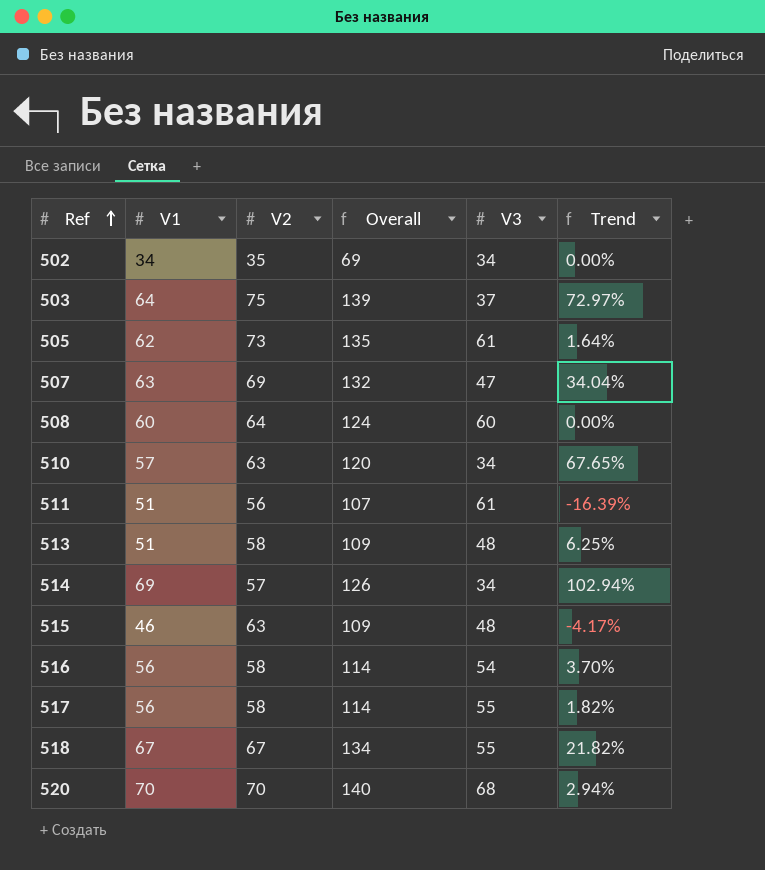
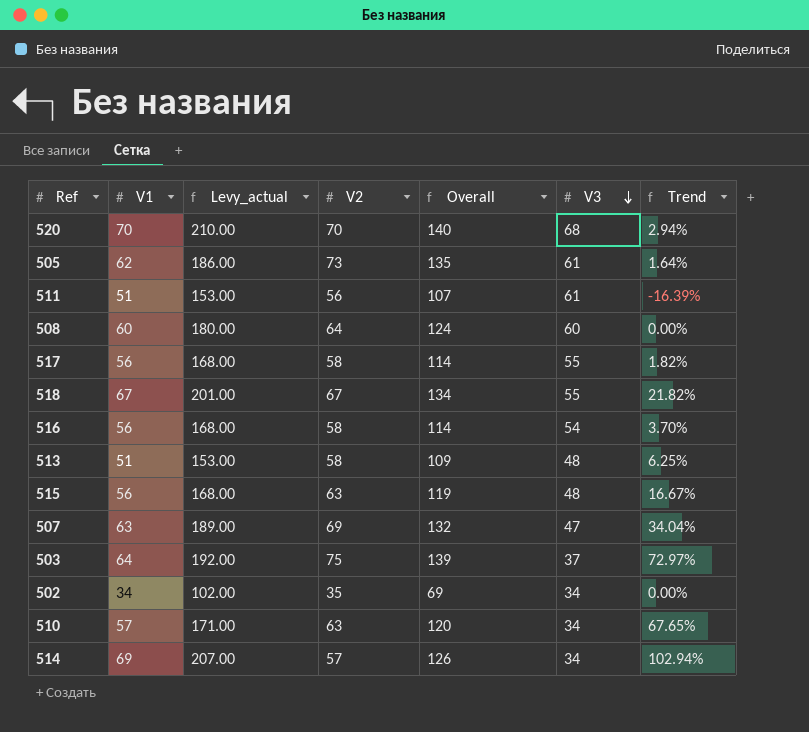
row order: Ref ascending -> V3 descending
column Levy_actual | formula: none -> [V1] * 3
515 | V1: 46 -> 56
515 | Overall: 109 -> 119
515 | Trend: -4.17% -> 16.67%

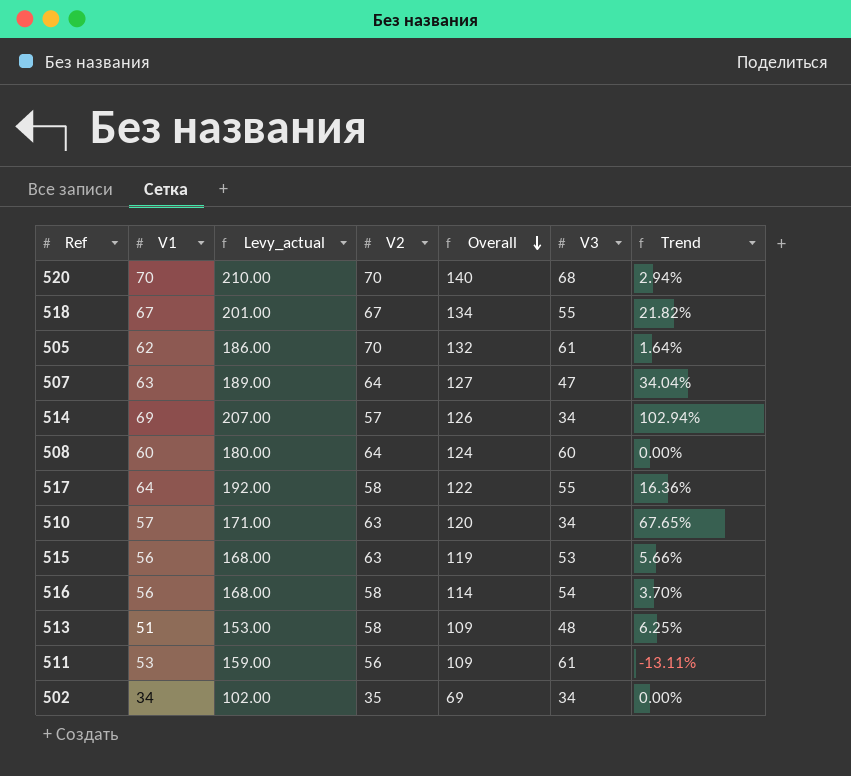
row order: V3 descending -> Overall descending
row 503: 64 | 192.00 | 75 | 139 | 37 | 72.97% -> none
505 | V2: 73 -> 70
505 | Overall: 135 -> 132
507 | V2: 69 -> 64
507 | Overall: 132 -> 127
517 | V1: 56 -> 64
517 | Levy_actual: 168.00 -> 192.00
517 | Overall: 114 -> 122
517 | Trend: 1.82% -> 16.36%
515 | V3: 48 -> 53
515 | Trend: 16.67% -> 5.66%
511 | V1: 51 -> 53
511 | Levy_actual: 153.00 -> 159.00
511 | Overall: 107 -> 109
511 | Trend: -16.39% -> -13.11%

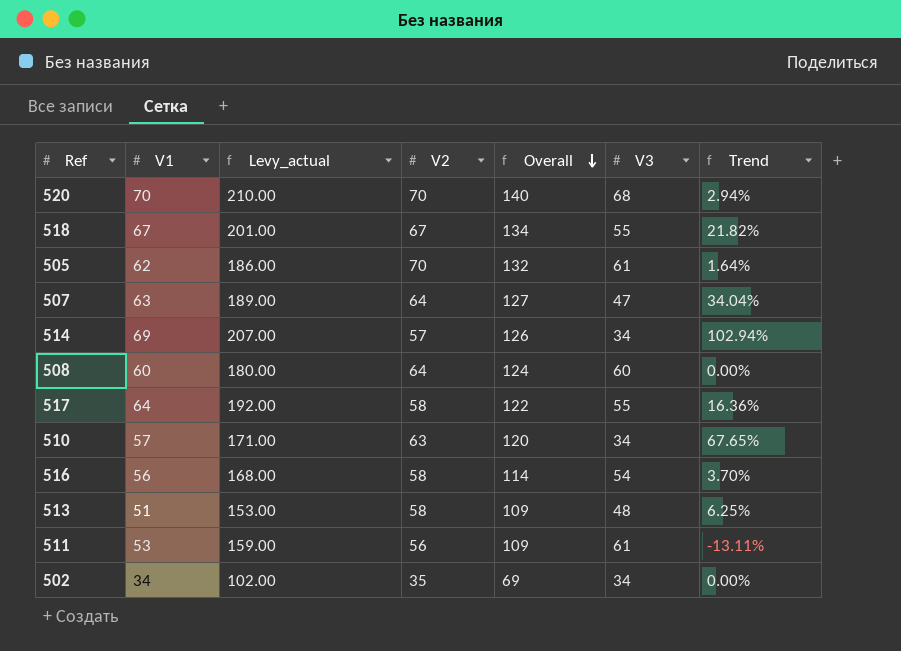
row 515: 56 | 168.00 | 63 | 119 | 53 | 5.66% -> none

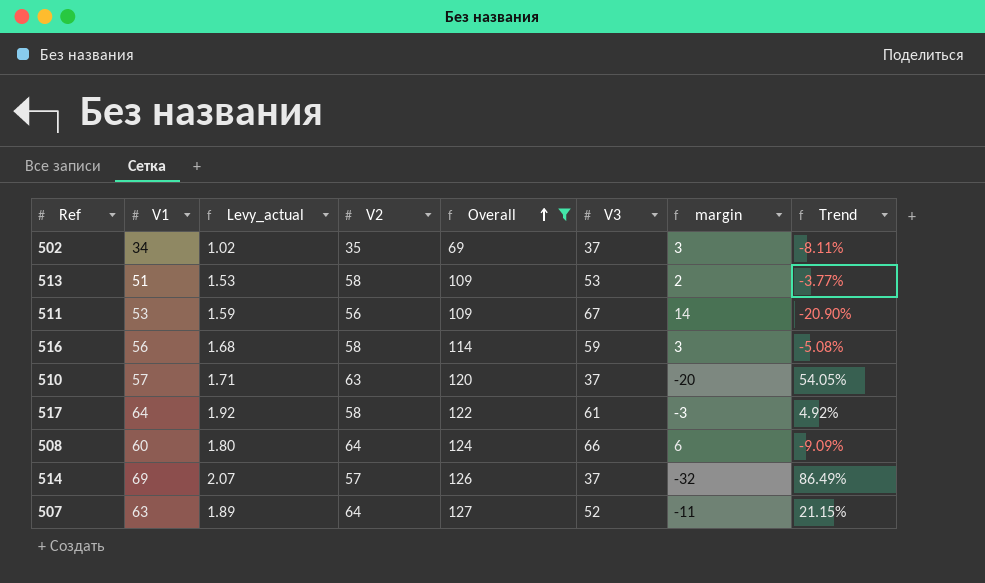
filter: none -> Overall <= 127
row order: Overall descending -> Overall ascending
column Levy_actual | formula: [V1] * 3 -> [V1] * 0.03
column margin | formula: none -> [V3] - [V1]
502 | V3: 34 -> 37
502 | Trend: 0.00% -> -8.11%
513 | V3: 48 -> 53
513 | Trend: 6.25% -> -3.77%
511 | V3: 61 -> 67
511 | Trend: -13.11% -> -20.90%
516 | V3: 54 -> 59
516 | Trend: 3.70% -> -5.08%
510 | V3: 34 -> 37
510 | Trend: 67.65% -> 54.05%
517 | V3: 55 -> 61
517 | Trend: 16.36% -> 4.92%
508 | V3: 60 -> 66
508 | Trend: 0.00% -> -9.09%
514 | V3: 34 -> 37
514 | Trend: 102.94% -> 86.49%
507 | V3: 47 -> 52
507 | Trend: 34.04% -> 21.15%

